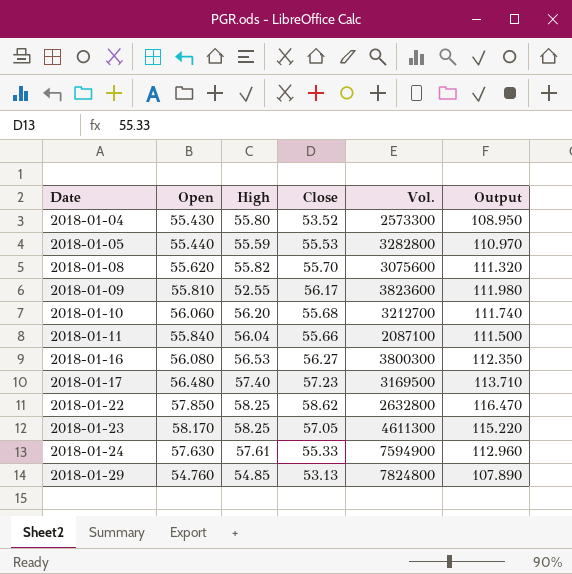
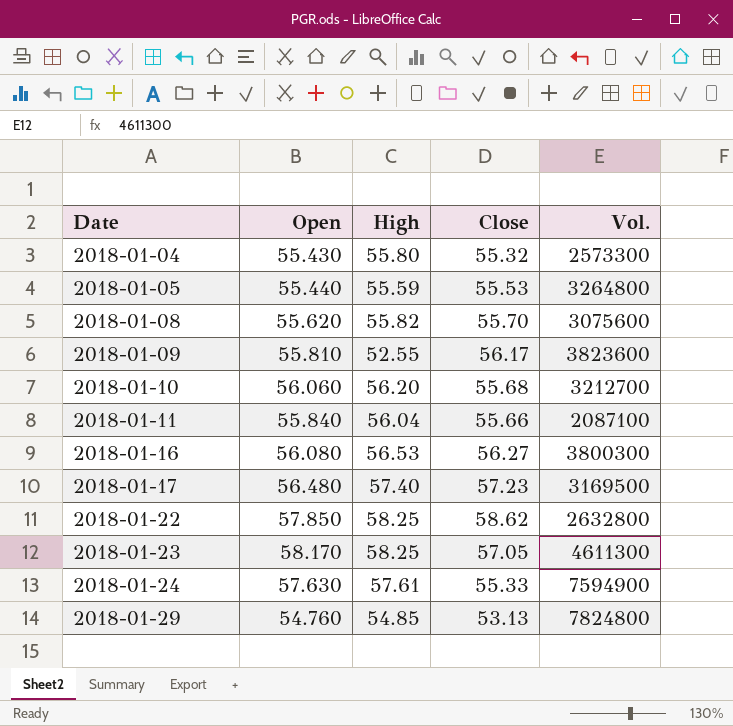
column Output | formula: [Open] + [Close] -> none
2018-01-04 | Close: 53.52 -> 55.32
2018-01-05 | Vol.: 3282800 -> 3264800

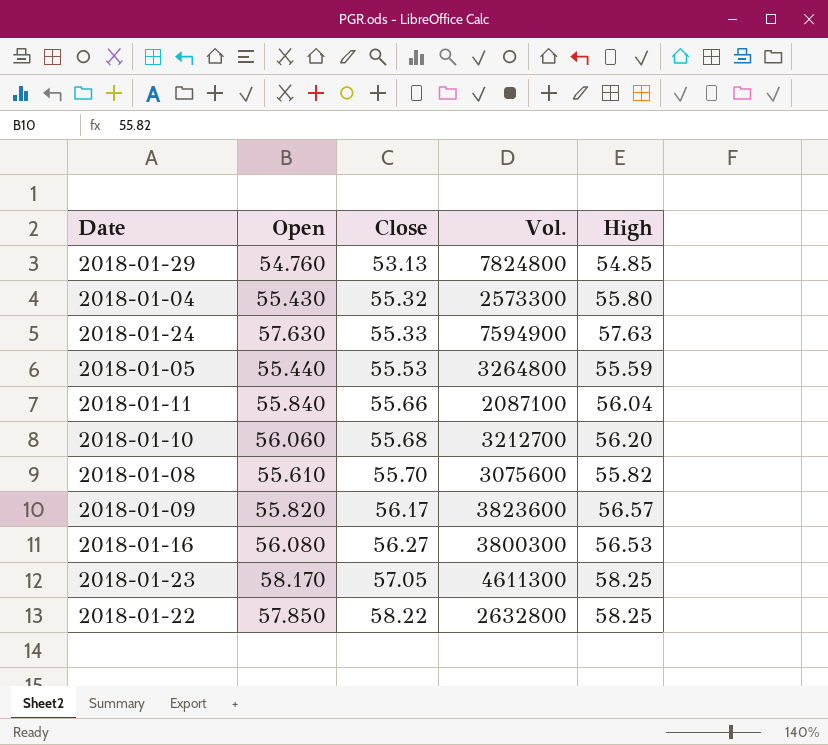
row order: Date ascending -> Close ascending
column High | position: 3 -> 5
row 2018-01-17: 56.480 | 57.40 | 57.23 | 3169500 -> none
2018-01-24 | High: 57.61 -> 57.63
2018-01-08 | Open: 55.620 -> 55.610
2018-01-09 | Open: 55.810 -> 55.820
2018-01-09 | High: 52.55 -> 56.57
2018-01-22 | Close: 58.62 -> 58.22

